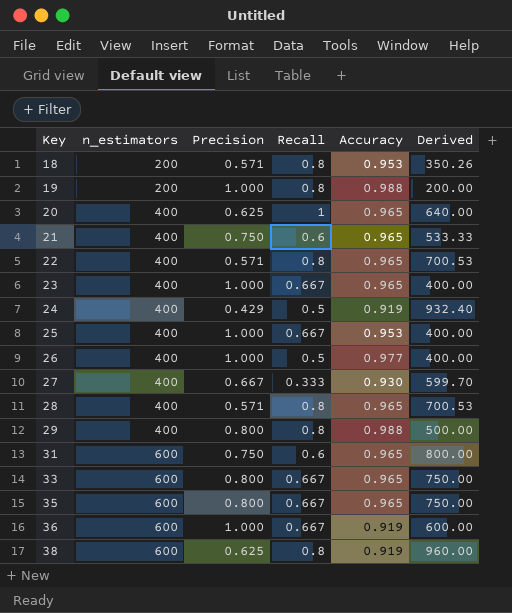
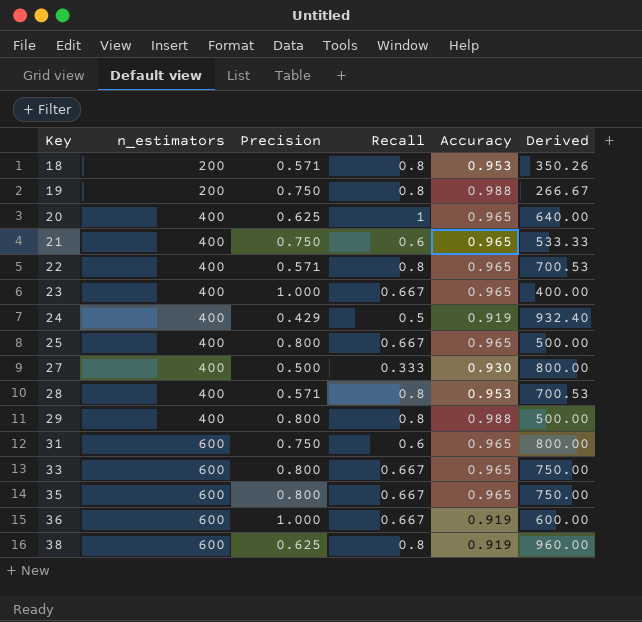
row 26: 400 | 1.000 | 0.5 | 0.977 | 400.00 -> none
19 | Precision: 1.000 -> 0.750
19 | Derived: 200.00 -> 266.67
25 | Precision: 1.000 -> 0.800
25 | Accuracy: 0.953 -> 0.965
25 | Derived: 400.00 -> 500.00
27 | Precision: 0.667 -> 0.500
27 | Derived: 599.70 -> 800.00
28 | Accuracy: 0.965 -> 0.953

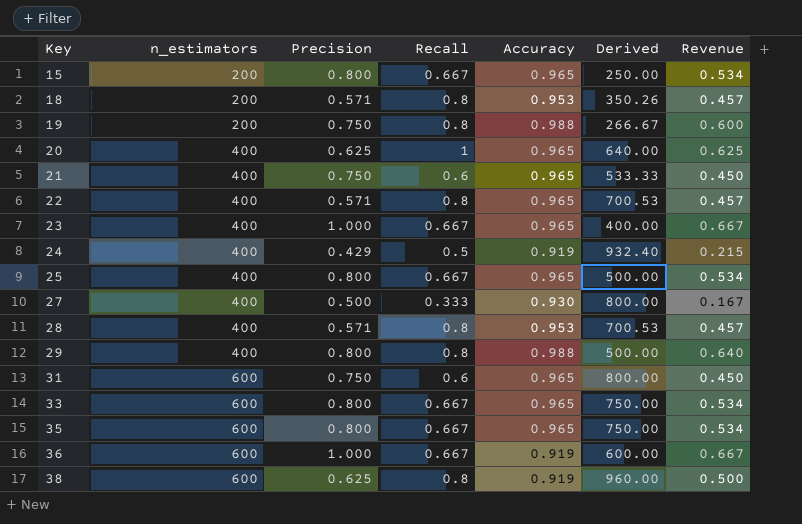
column Revenue | formula: none -> [Precision] * [Recall]
row 15: none -> 200 | 0.800 | 0.667 | 0.965 | 250.00 | 0.534

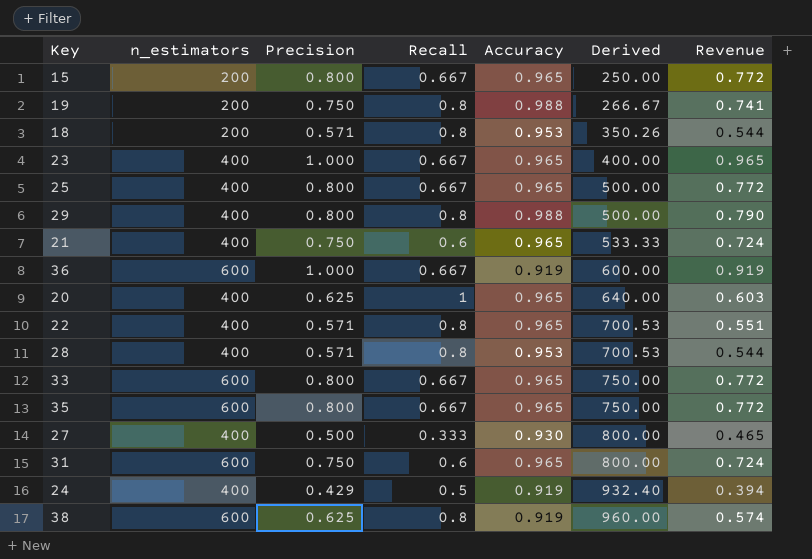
row order: Key ascending -> Derived ascending
column Revenue | formula: [Precision] * [Recall] -> [Precision] * [Accuracy]

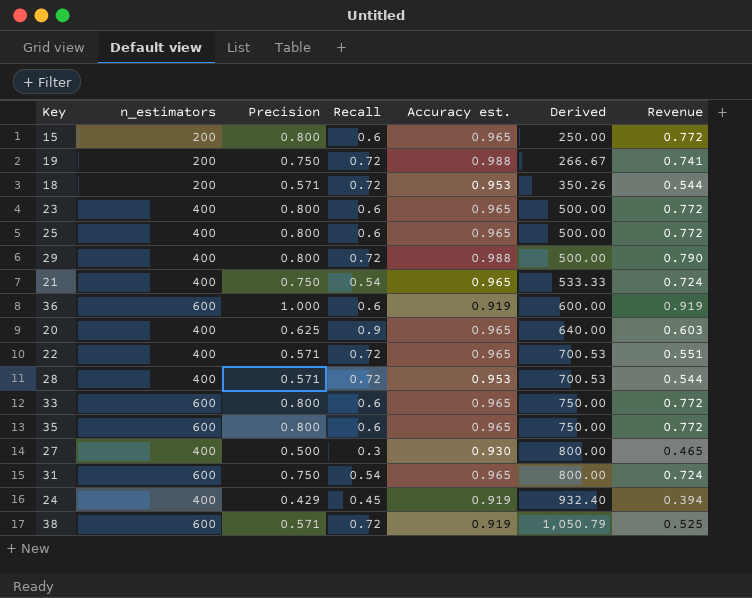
column name: Accuracy -> Accuracy est.
15 | Recall: 0.667 -> 0.6
19 | Recall: 0.8 -> 0.72
18 | Recall: 0.8 -> 0.72
23 | Precision: 1.000 -> 0.800
23 | Recall: 0.667 -> 0.6
23 | Derived: 400.00 -> 500.00
23 | Revenue: 0.965 -> 0.772
25 | Recall: 0.667 -> 0.6
29 | Recall: 0.8 -> 0.72
21 | Recall: 0.6 -> 0.54
36 | Recall: 0.667 -> 0.6
20 | Recall: 1 -> 0.9
22 | Recall: 0.8 -> 0.72
28 | Recall: 0.8 -> 0.72
33 | Recall: 0.667 -> 0.6
35 | Recall: 0.667 -> 0.6
27 | Recall: 0.333 -> 0.3
31 | Recall: 0.6 -> 0.54
24 | Recall: 0.5 -> 0.45
38 | Precision: 0.625 -> 0.571
38 | Recall: 0.8 -> 0.72
38 | Derived: 960.00 -> 1,050.79
38 | Revenue: 0.574 -> 0.525

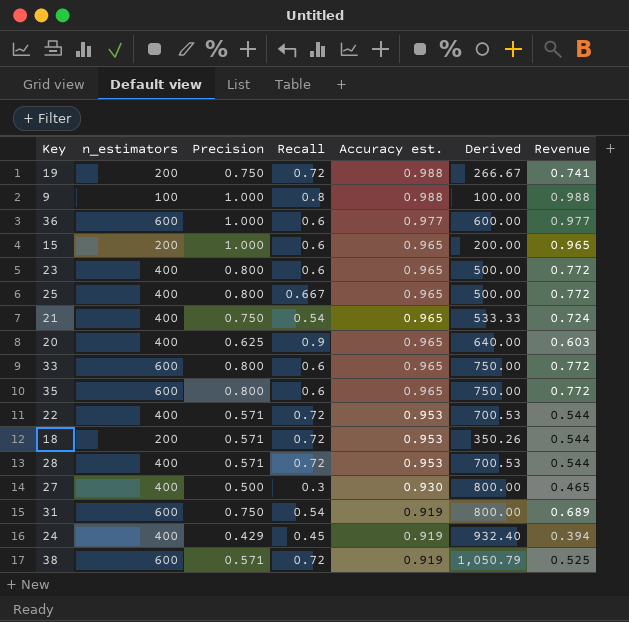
row order: Derived ascending -> Accuracy est. descending
row 29: 400 | 0.800 | 0.72 | 0.988 | 500.00 | 0.790 -> none
row 9: none -> 100 | 1.000 | 0.8 | 0.988 | 100.00 | 0.988
36 | Accuracy est.: 0.919 -> 0.977
36 | Revenue: 0.919 -> 0.977
15 | Precision: 0.800 -> 1.000
15 | Derived: 250.00 -> 200.00
15 | Revenue: 0.772 -> 0.965
25 | Recall: 0.6 -> 0.667
22 | Accuracy est.: 0.965 -> 0.953
22 | Revenue: 0.551 -> 0.544
31 | Accuracy est.: 0.965 -> 0.919
31 | Revenue: 0.724 -> 0.689

